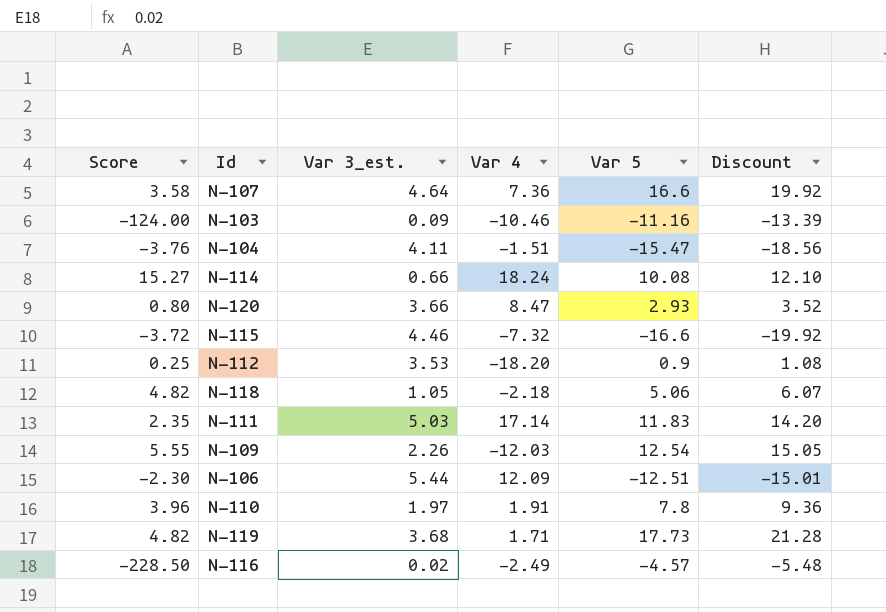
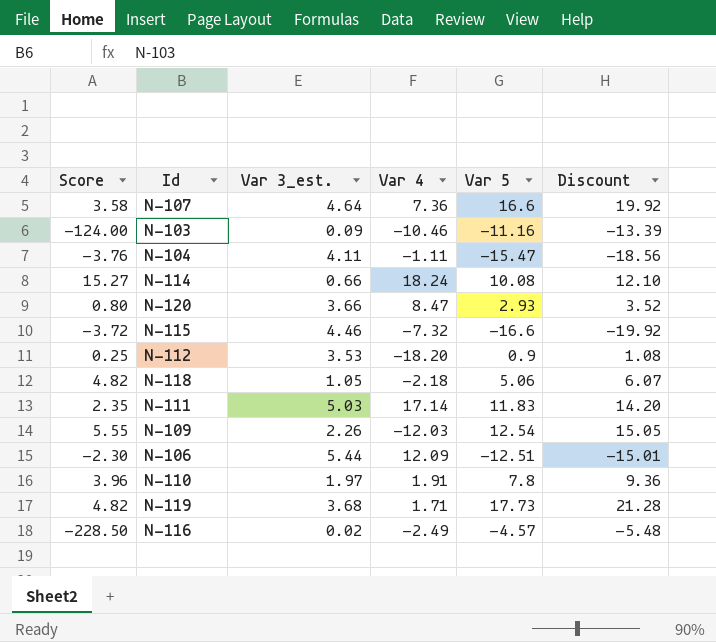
N-104 | Var 4: -1.51 -> -1.11

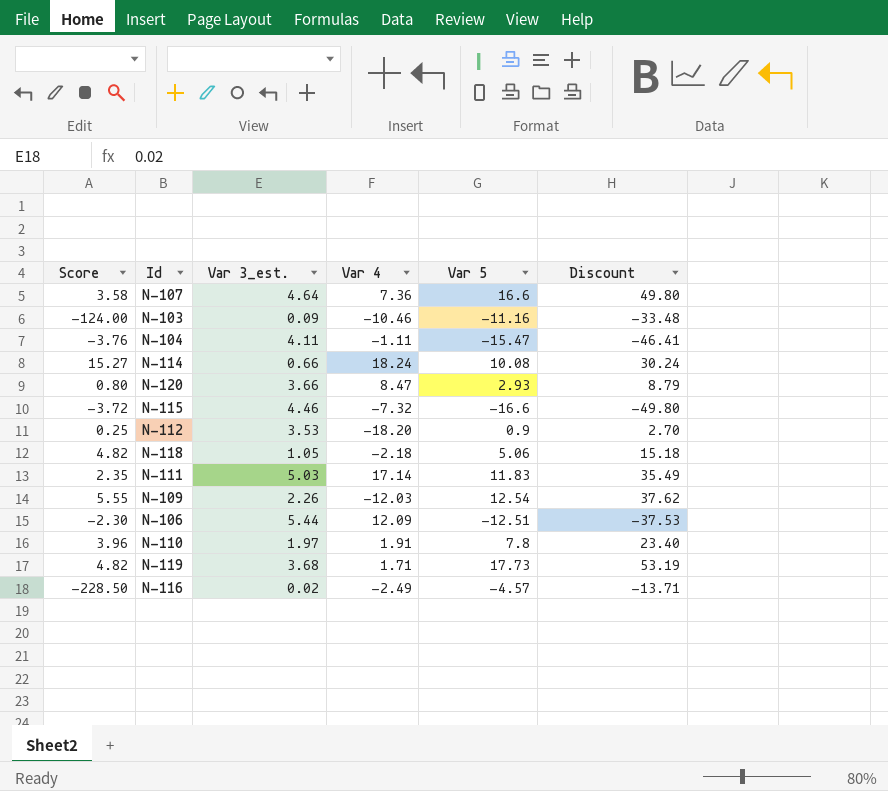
column Discount | formula: [Var 5] * 1.2 -> [Var 5] * 3

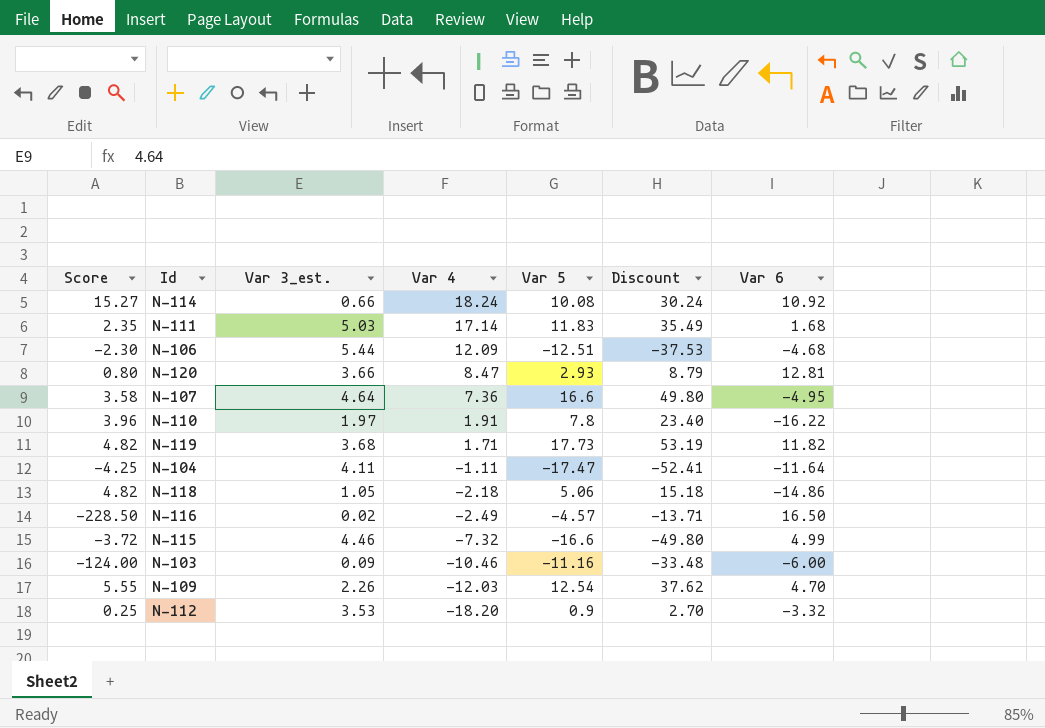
row order: none -> Var 4 descending
column Var 6 | position: none -> 7
N-104 | Score: -3.76 -> -4.25
N-104 | Var 5: -15.47 -> -17.47
N-104 | Discount: -46.41 -> -52.41

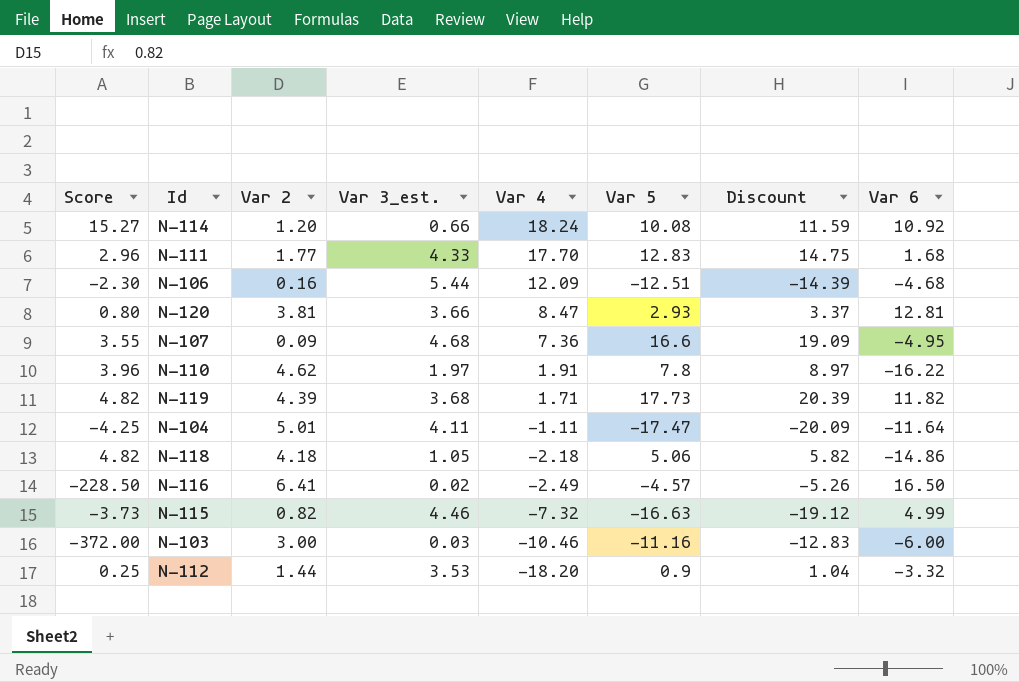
column Var 2 | position: none -> 3
column Discount | formula: [Var 5] * 3 -> [Var 5] * 1.15
row N-109: 5.55 | 2.26 | -12.03 | 12.54 | 37.62 | 4.70 -> none
N-111 | Score: 2.35 -> 2.96
N-111 | Var 3_est.: 5.03 -> 4.33
N-111 | Var 4: 17.14 -> 17.70
N-111 | Var 5: 11.83 -> 12.83
N-107 | Score: 3.58 -> 3.55
N-107 | Var 3_est.: 4.64 -> 4.68
N-115 | Score: -3.72 -> -3.73
N-115 | Var 5: -16.6 -> -16.63
N-103 | Score: -124.00 -> -372.00
N-103 | Var 3_est.: 0.09 -> 0.03

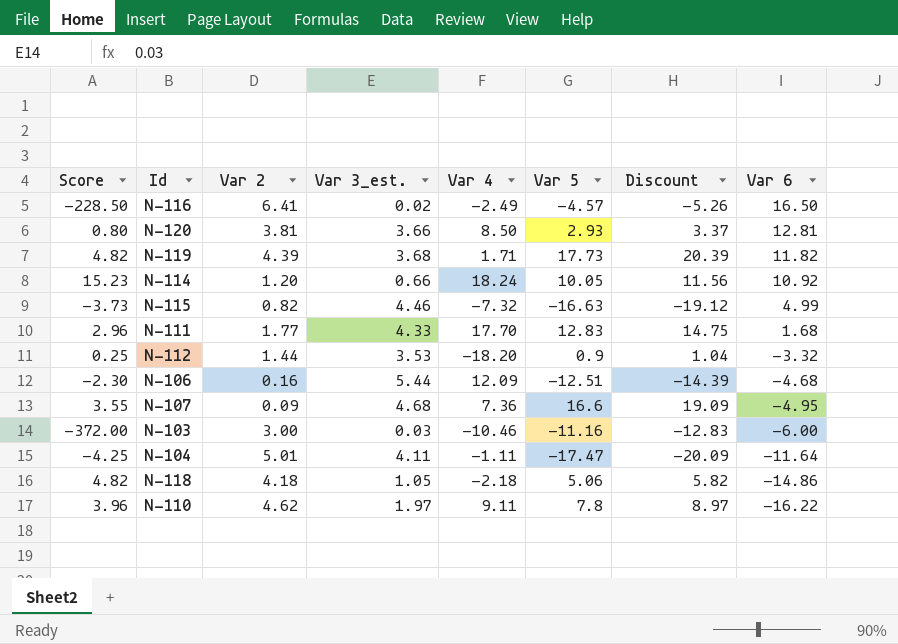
row order: Var 4 descending -> Var 6 descending
N-120 | Var 4: 8.47 -> 8.50
N-114 | Score: 15.27 -> 15.23
N-114 | Var 5: 10.08 -> 10.05
N-114 | Discount: 11.59 -> 11.56
N-110 | Var 4: 1.91 -> 9.11

